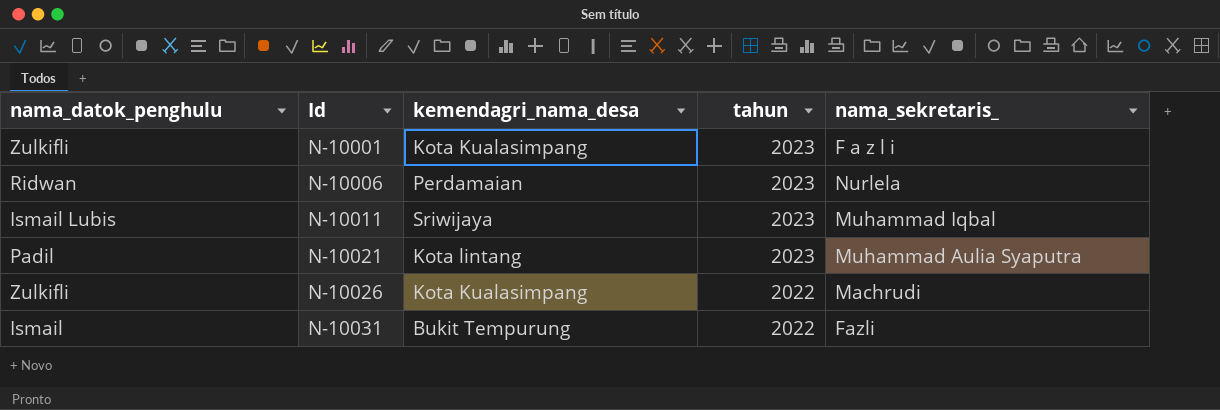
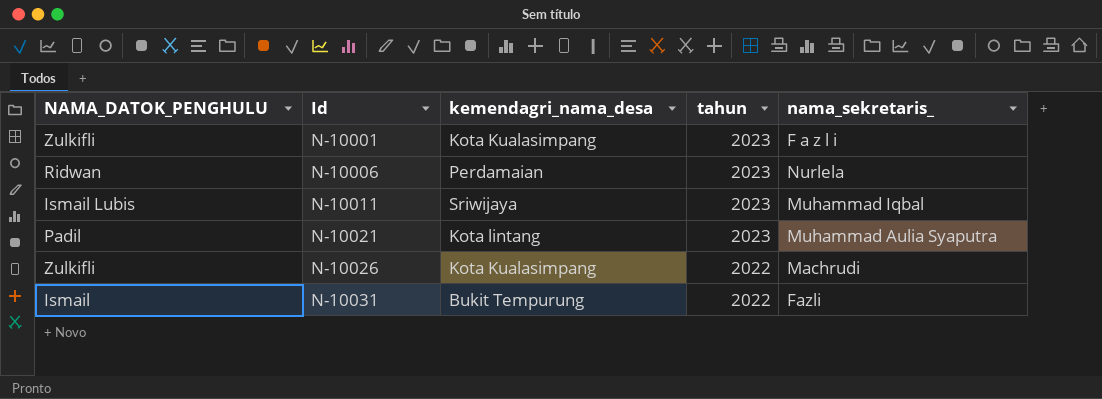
column name: nama_datok_penghulu -> NAMA_DATOK_PENGHULU

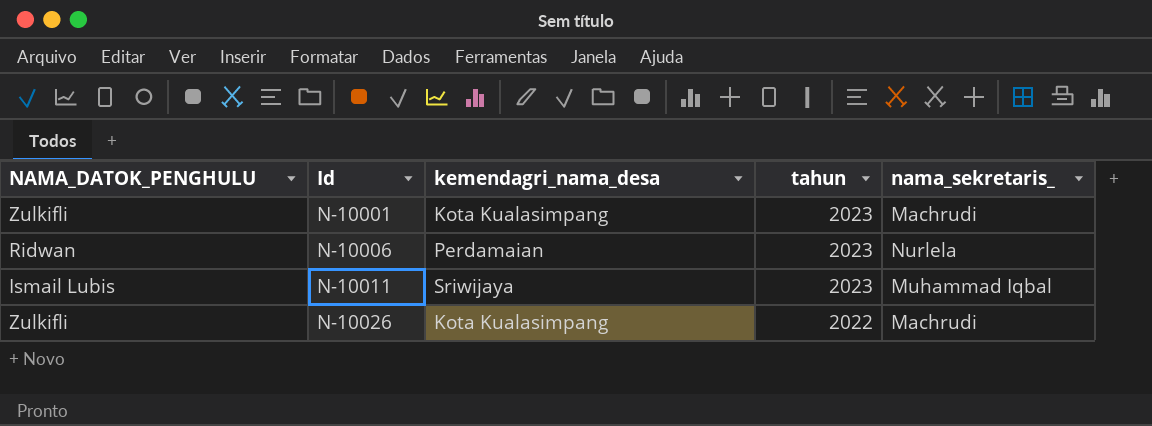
row N-10021: Padil | Kota lintang | 2023 | Muhammad Aulia Syaputra -> none
row N-10031: Ismail | Bukit Tempurung | 2022 | Fazli -> none
N-10001 | nama_sekretaris_: F a z l i -> Machrudi

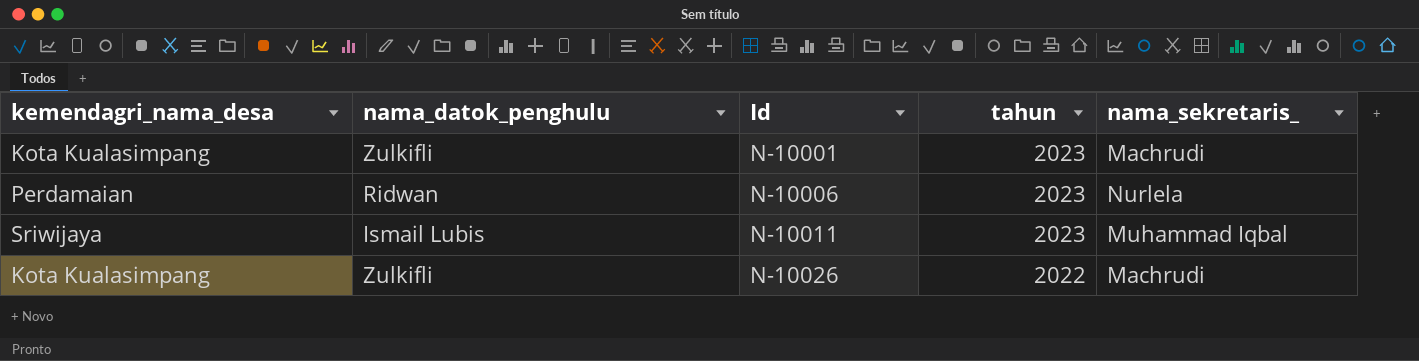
column kemendagri_nama_desa | position: 3 -> 1
column name: NAMA_DATOK_PENGHULU -> nama_datok_penghulu

